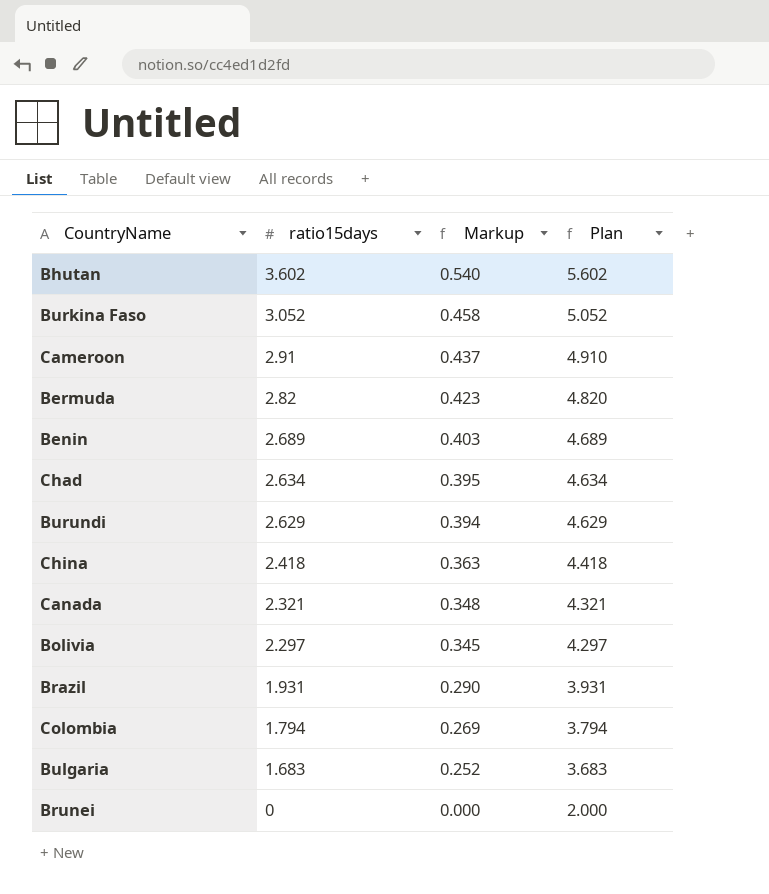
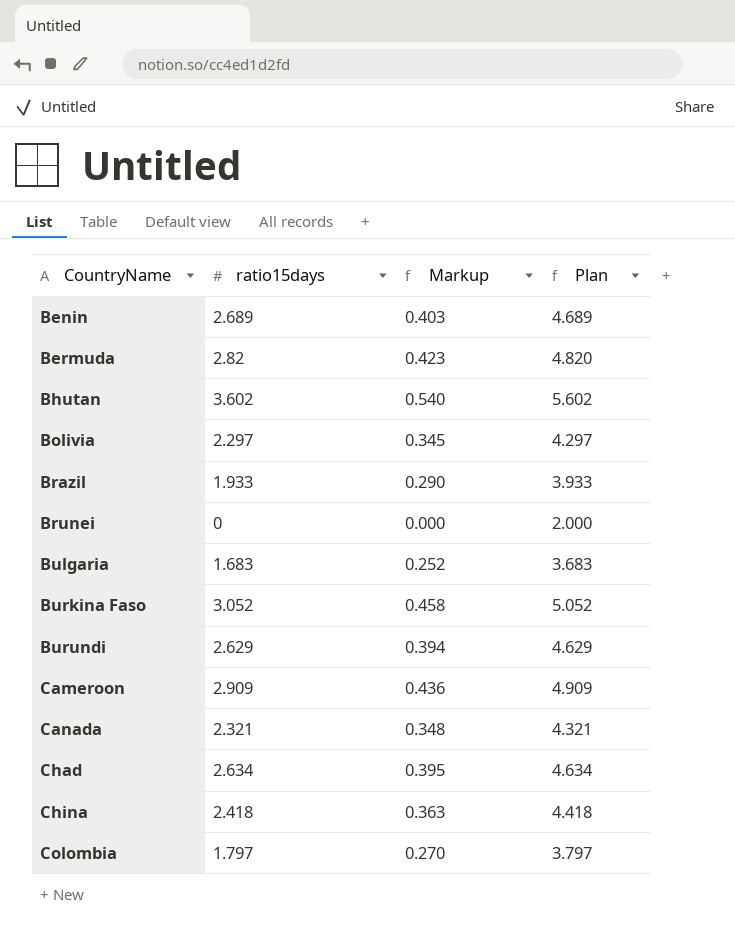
row order: ratio15days descending -> CountryName ascending
Brazil | ratio15days: 1.931 -> 1.933
Brazil | Plan: 3.931 -> 3.933
Cameroon | ratio15days: 2.91 -> 2.909
Cameroon | Markup: 0.437 -> 0.436
Cameroon | Plan: 4.910 -> 4.909
Colombia | ratio15days: 1.794 -> 1.797
Colombia | Markup: 0.269 -> 0.270
Colombia | Plan: 3.794 -> 3.797

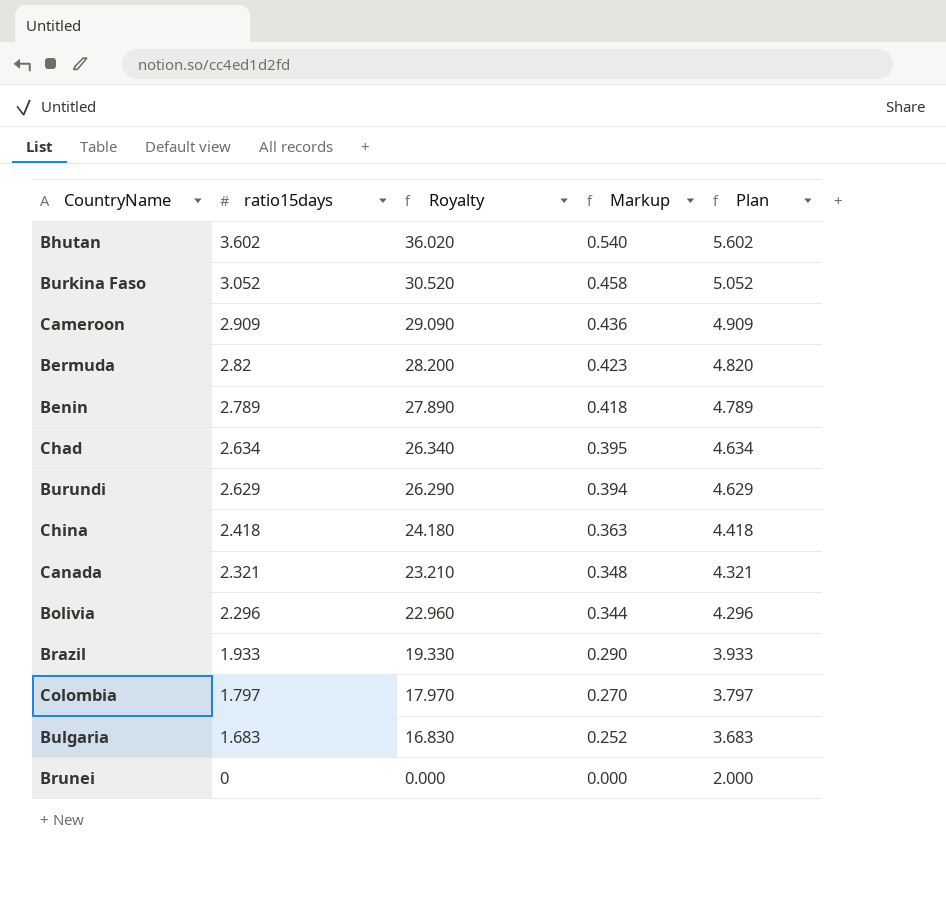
row order: CountryName ascending -> ratio15days descending
column Royalty | formula: none -> [ratio15days] * 10
Benin | ratio15days: 2.689 -> 2.789
Benin | Markup: 0.403 -> 0.418
Benin | Plan: 4.689 -> 4.789
Bolivia | ratio15days: 2.297 -> 2.296
Bolivia | Markup: 0.345 -> 0.344
Bolivia | Plan: 4.297 -> 4.296

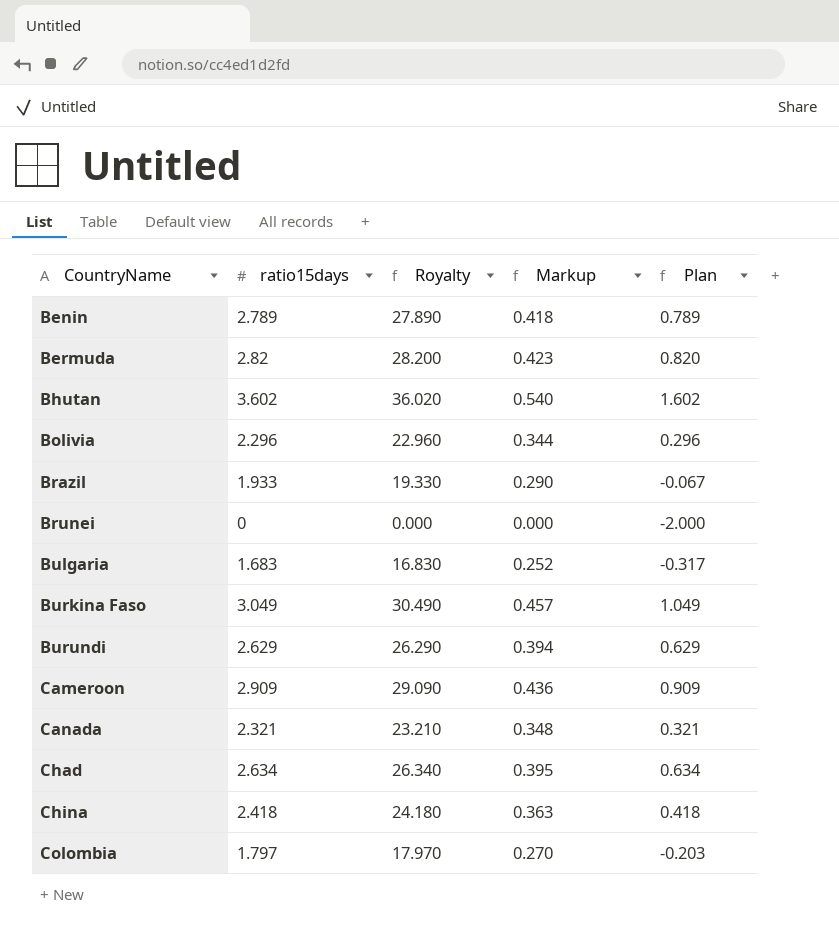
row order: ratio15days descending -> CountryName ascending
column Plan | formula: [ratio15days] + 2 -> [ratio15days] - 2
Burkina Faso | ratio15days: 3.052 -> 3.049
Burkina Faso | Royalty: 30.520 -> 30.490
Burkina Faso | Markup: 0.458 -> 0.457

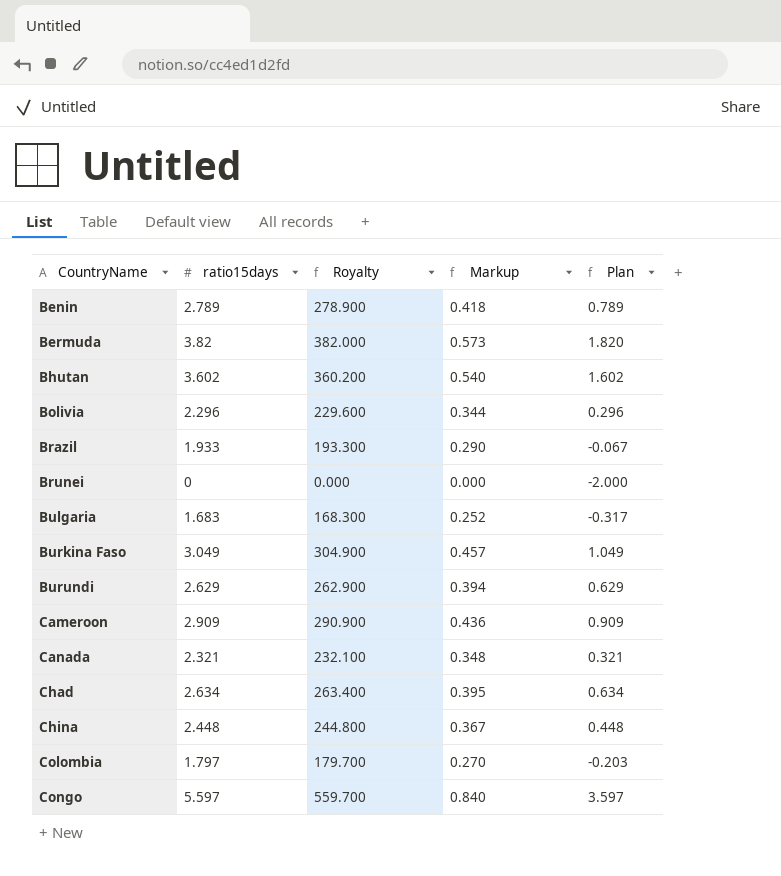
column Royalty | formula: [ratio15days] * 10 -> [ratio15days] * 100
Bermuda | ratio15days: 2.82 -> 3.82
Bermuda | Markup: 0.423 -> 0.573
Bermuda | Plan: 0.820 -> 1.820
China | ratio15days: 2.418 -> 2.448
China | Markup: 0.363 -> 0.367
China | Plan: 0.418 -> 0.448
row Congo: none -> 5.597 | 559.700 | 0.840 | 3.597

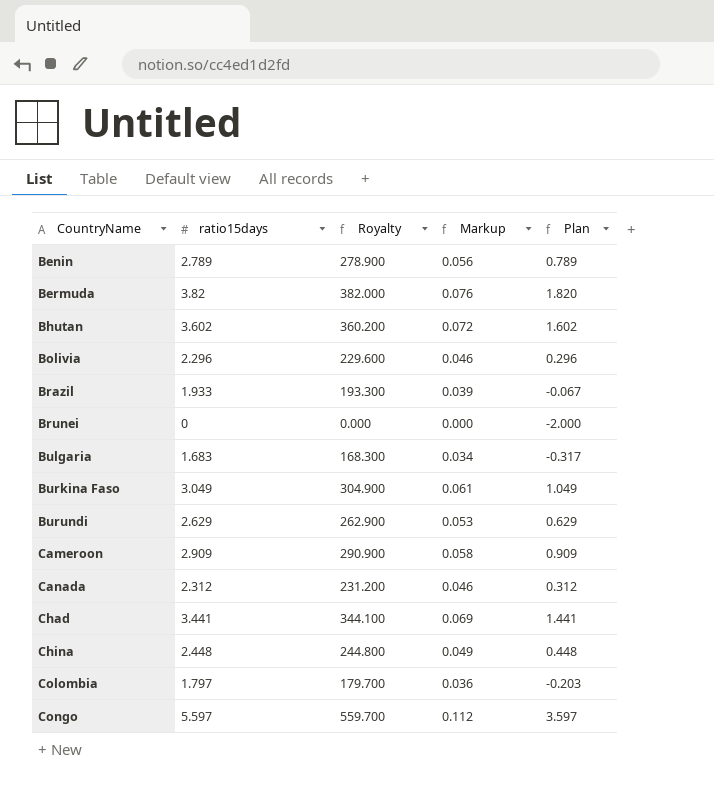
column Markup | formula: [ratio15days] * 0.15 -> [ratio15days] * 0.02
Canada | ratio15days: 2.321 -> 2.312
Canada | Royalty: 232.100 -> 231.200
Canada | Plan: 0.321 -> 0.312
Chad | ratio15days: 2.634 -> 3.441
Chad | Royalty: 263.400 -> 344.100
Chad | Plan: 0.634 -> 1.441

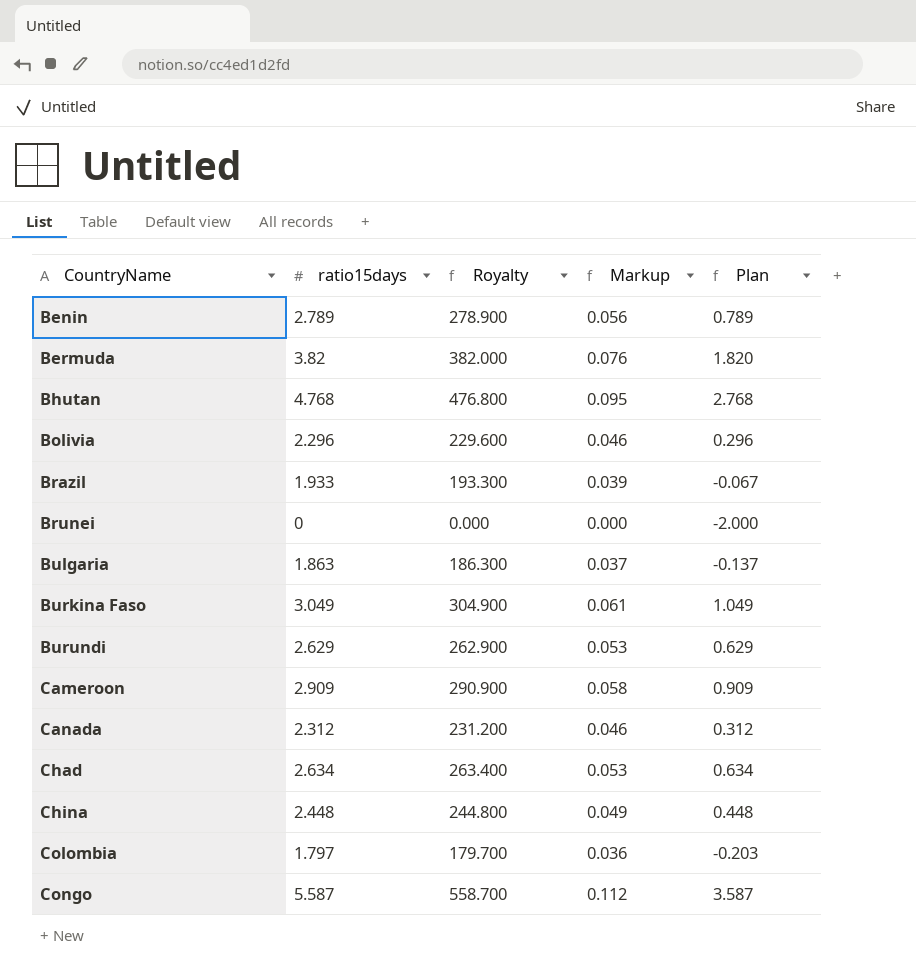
Bhutan | ratio15days: 3.602 -> 4.768
Bhutan | Royalty: 360.200 -> 476.800
Bhutan | Markup: 0.072 -> 0.095
Bhutan | Plan: 1.602 -> 2.768
Bulgaria | ratio15days: 1.683 -> 1.863
Bulgaria | Royalty: 168.300 -> 186.300
Bulgaria | Markup: 0.034 -> 0.037
Bulgaria | Plan: -0.317 -> -0.137
Chad | ratio15days: 3.441 -> 2.634
Chad | Royalty: 344.100 -> 263.400
Chad | Markup: 0.069 -> 0.053
Chad | Plan: 1.441 -> 0.634
Congo | ratio15days: 5.597 -> 5.587
Congo | Royalty: 559.700 -> 558.700
Congo | Plan: 3.597 -> 3.587

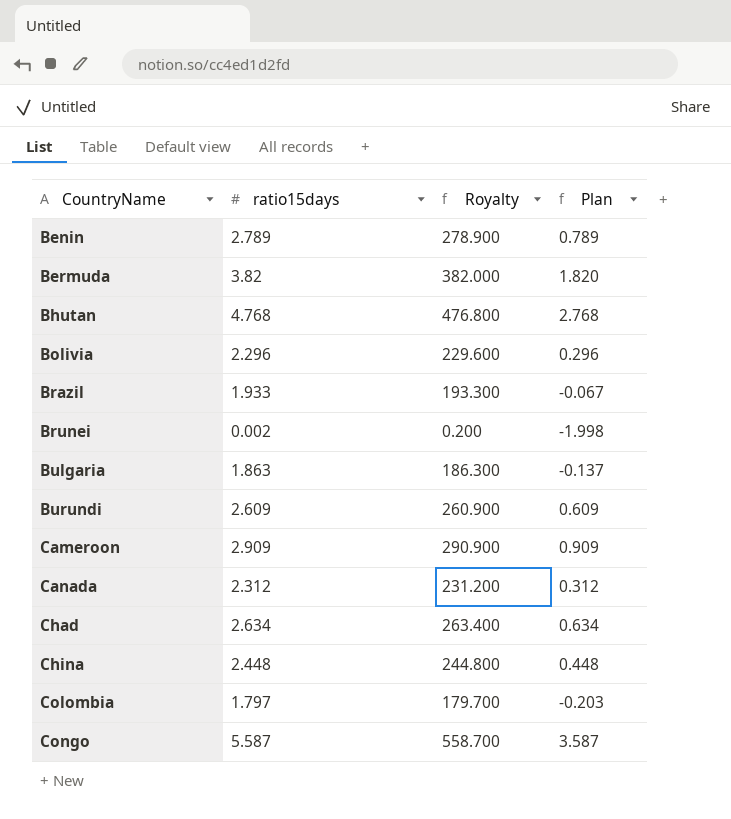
column Markup | formula: [ratio15days] * 0.02 -> none
row Burkina Faso: 3.049 | 304.900 | 0.061 | 1.049 -> none
Brunei | ratio15days: 0 -> 0.002
Brunei | Royalty: 0.000 -> 0.200
Brunei | Plan: -2.000 -> -1.998
Burundi | ratio15days: 2.629 -> 2.609
Burundi | Royalty: 262.900 -> 260.900
Burundi | Plan: 0.629 -> 0.609

